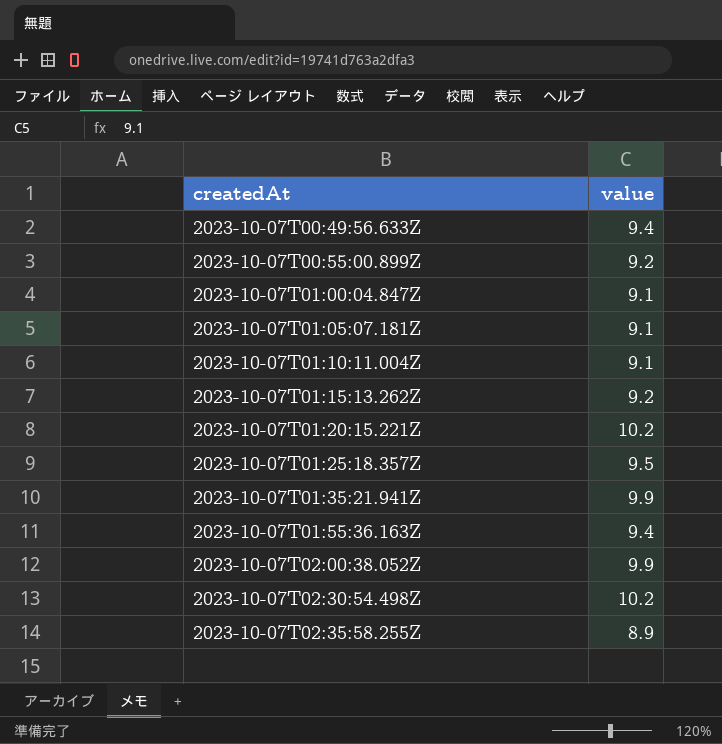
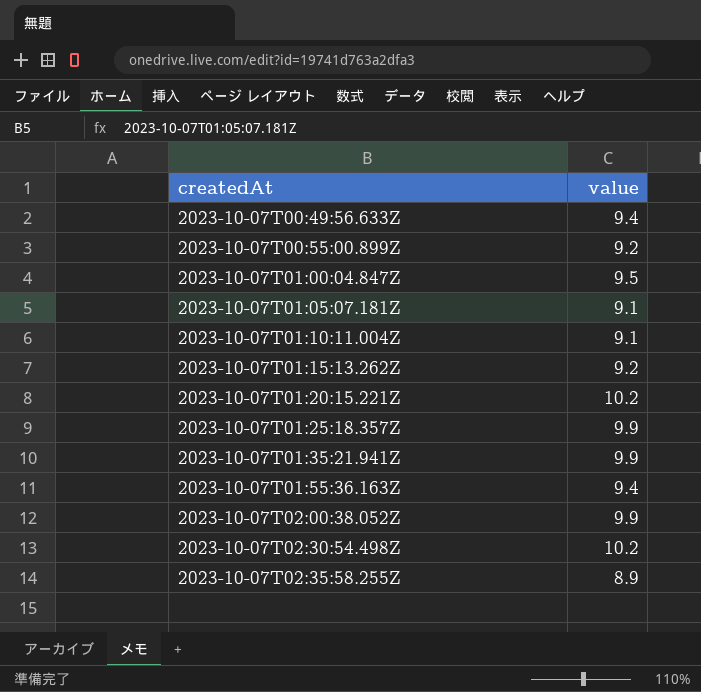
2023-10-07T01:00:04.847Z | value: 9.1 -> 9.5
2023-10-07T01:25:18.357Z | value: 9.5 -> 9.9

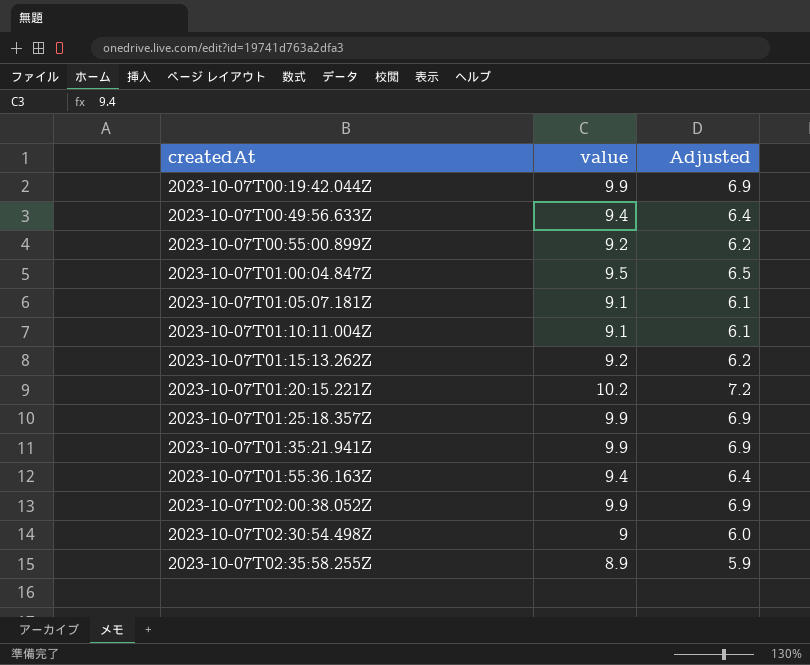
column Adjusted | formula: none -> [value] - 3
row 2023-10-07T00:19:42.044Z: none -> 9.9 | 6.9
2023-10-07T02:30:54.498Z | value: 10.2 -> 9

